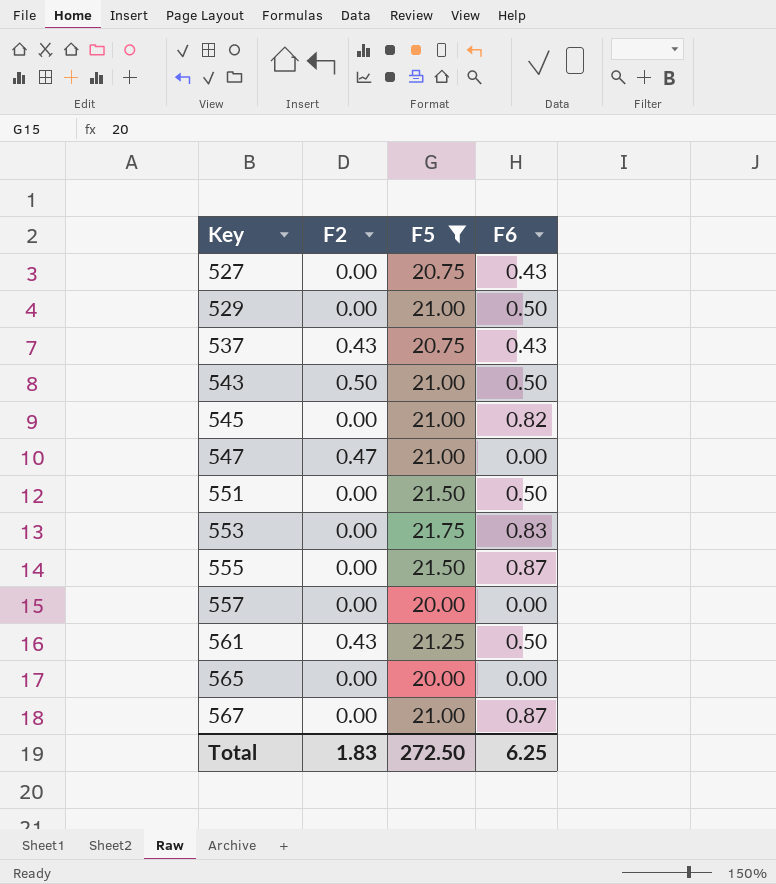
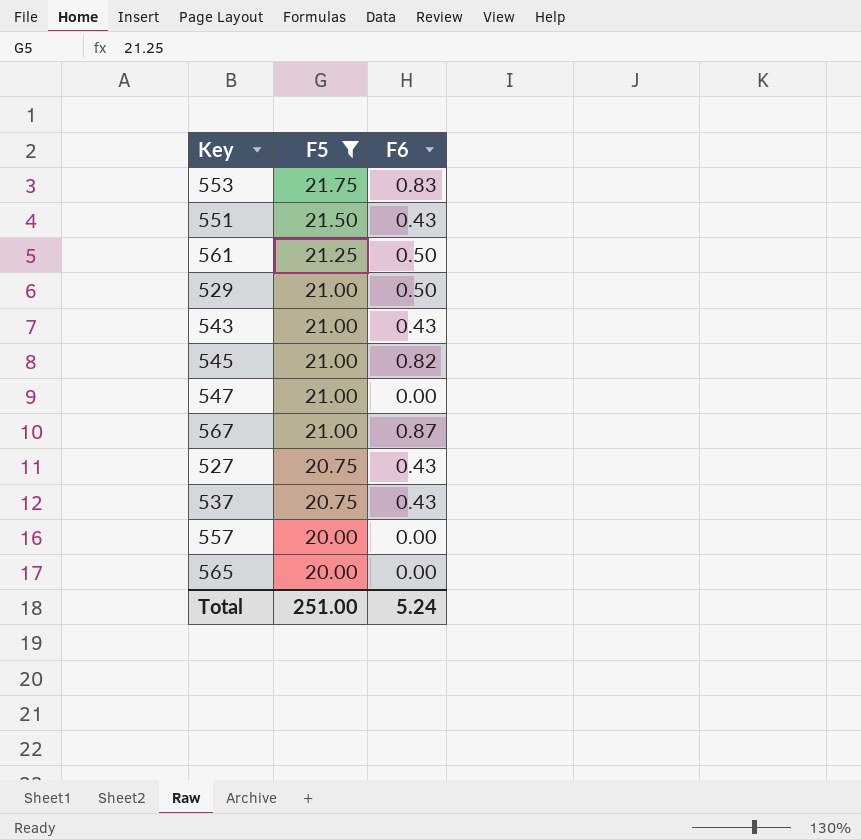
row order: Key ascending -> F5 descending
column F2 | position: 2 -> none
row 555: 0.00 | 21.50 | 0.87 -> none
551 | F6: 0.50 -> 0.43
543 | F6: 0.50 -> 0.43
Total | F5: 272.50 -> 251.00
Total | F6: 6.25 -> 5.24

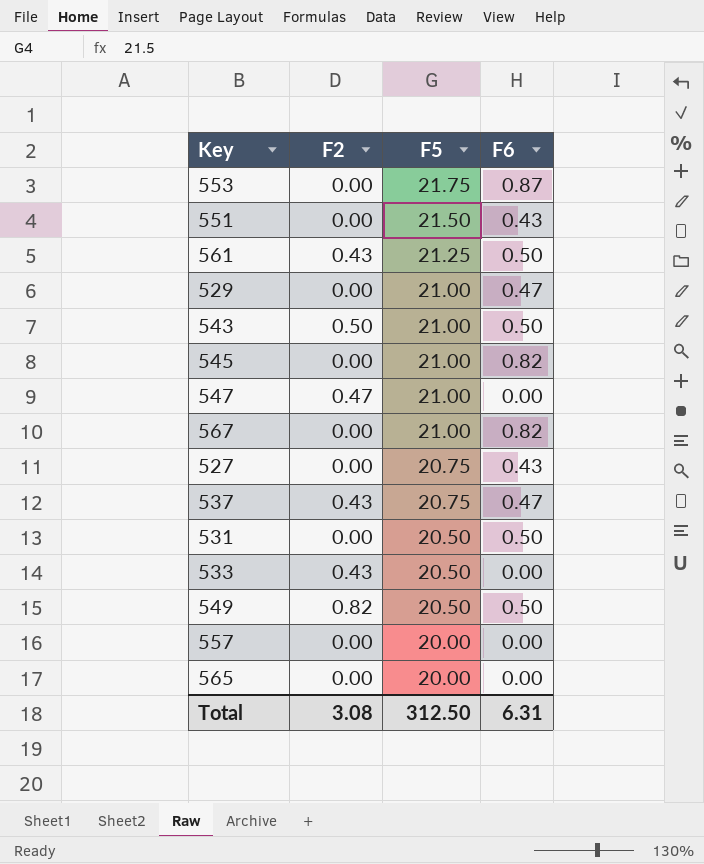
filter: F5 != 20.50 -> none
column F2 | position: none -> 2
553 | F6: 0.83 -> 0.87
529 | F6: 0.50 -> 0.47
543 | F6: 0.43 -> 0.50
567 | F6: 0.87 -> 0.82
537 | F6: 0.43 -> 0.47
Total | F5: 251.00 -> 312.50
Total | F6: 5.24 -> 6.31

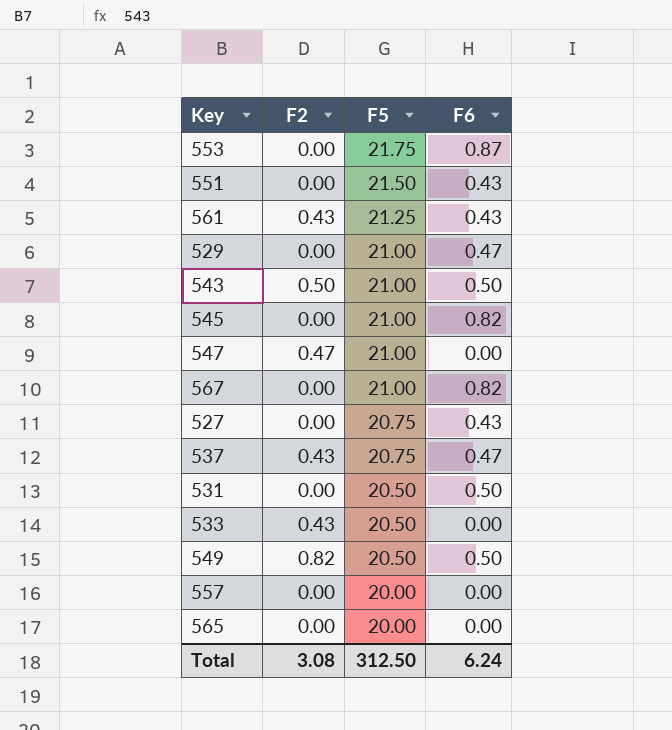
561 | F6: 0.50 -> 0.43
Total | F6: 6.31 -> 6.24

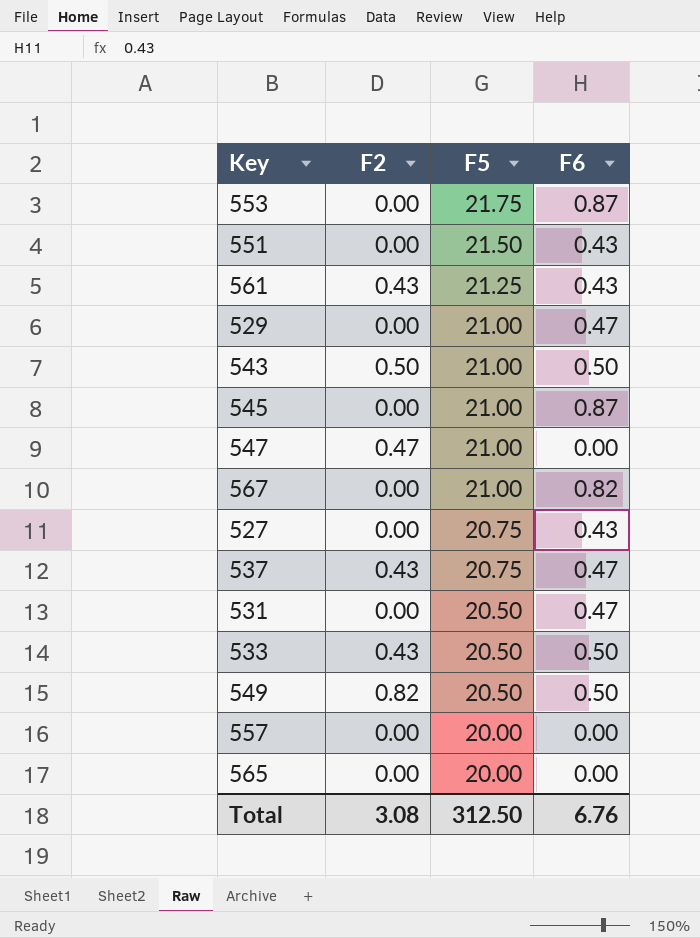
545 | F6: 0.82 -> 0.87
531 | F6: 0.50 -> 0.47
533 | F6: 0.00 -> 0.50
Total | F6: 6.24 -> 6.76

